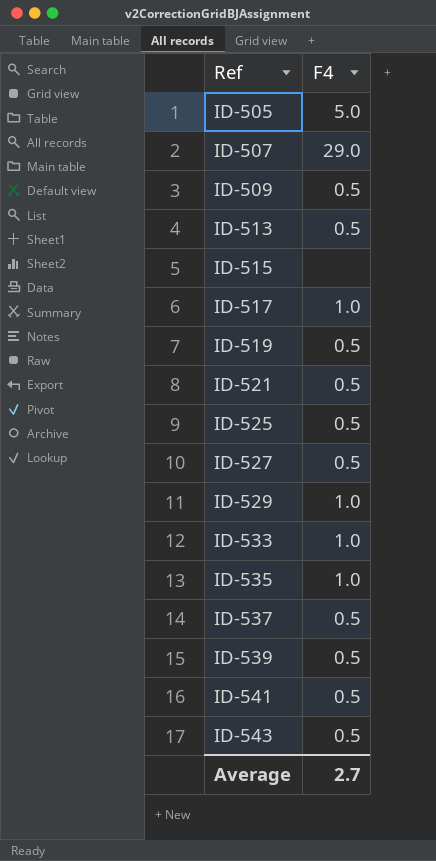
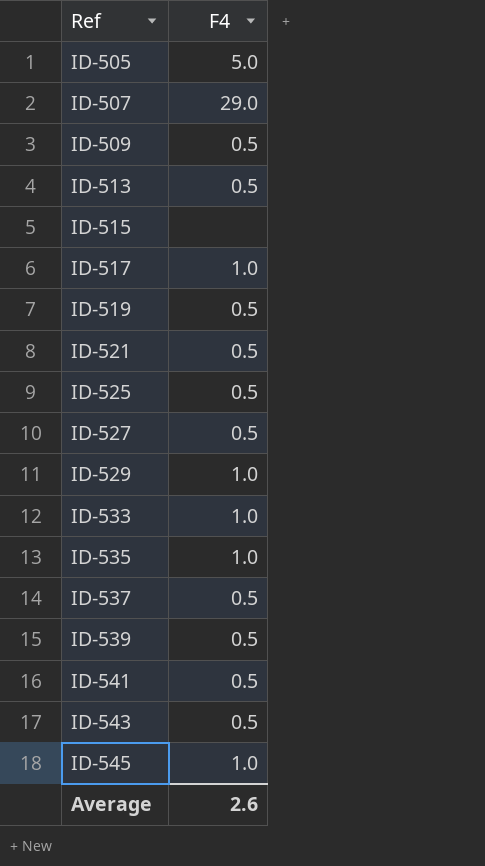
row ID-545: none -> 1.0
Average | F4: 2.7 -> 2.6

